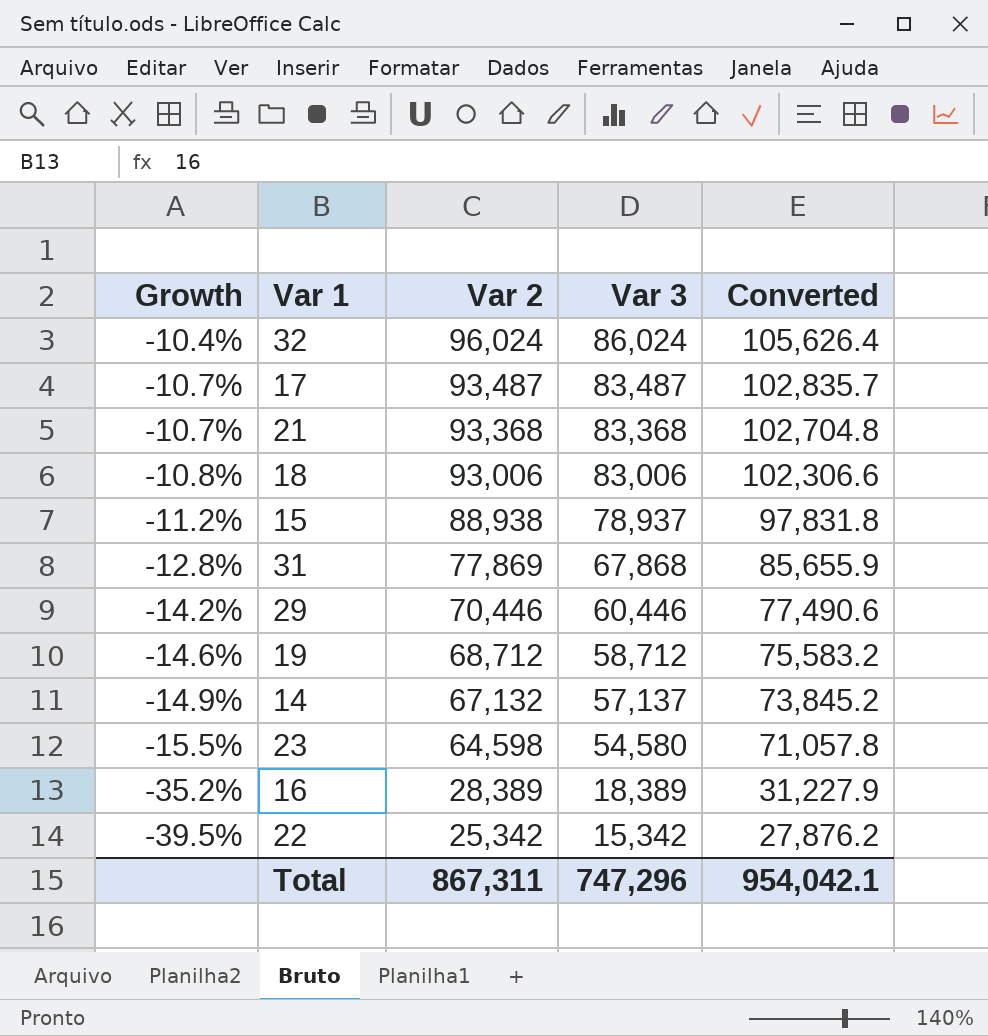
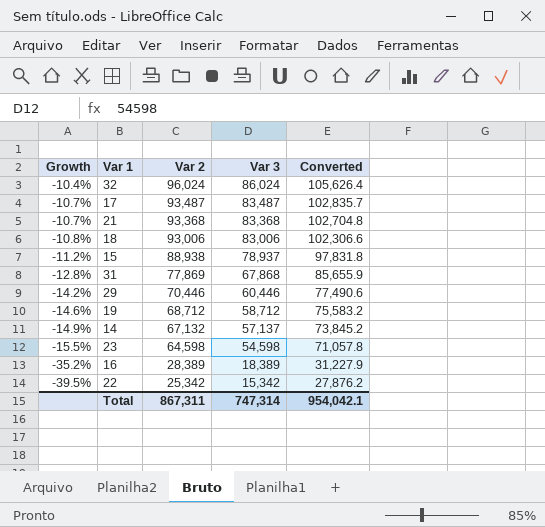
23 | Var 3: 54,580 -> 54,598
Total | Var 3: 747,296 -> 747,314

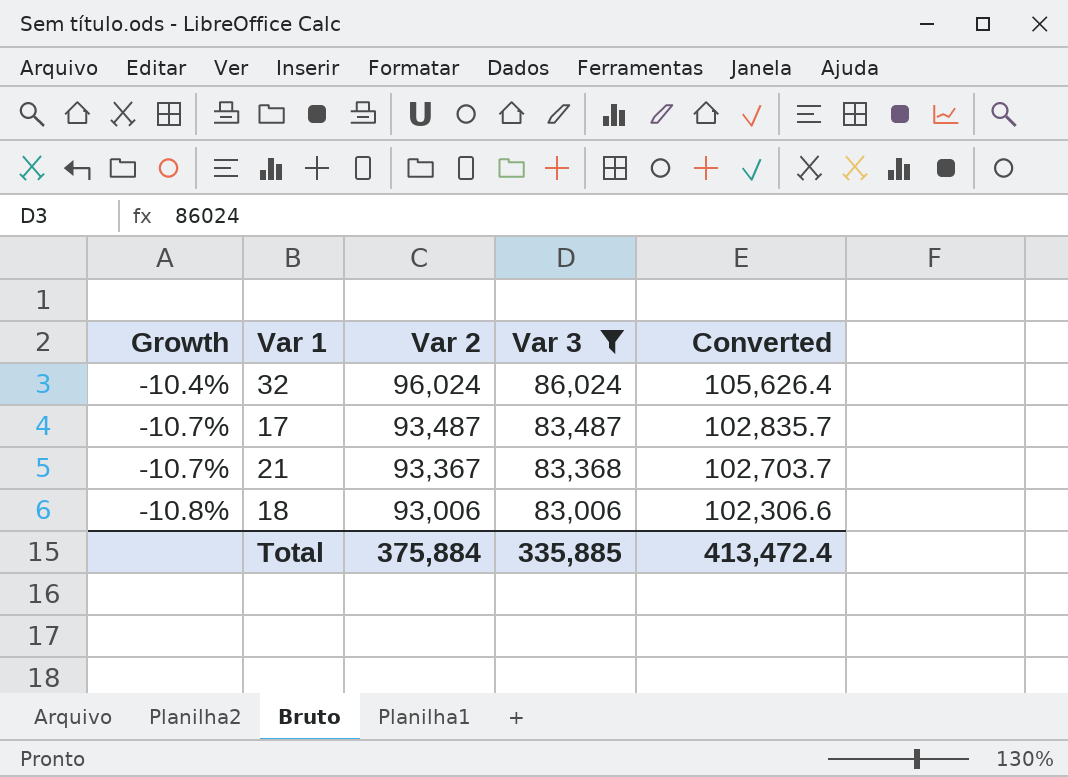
filter: none -> Var 3 >= 83,006
21 | Var 2: 93,368 -> 93,367
21 | Converted: 102,704.8 -> 102,703.7
Total | Var 2: 867,311 -> 375,884
Total | Var 3: 747,314 -> 335,885
Total | Converted: 954,042.1 -> 413,472.4

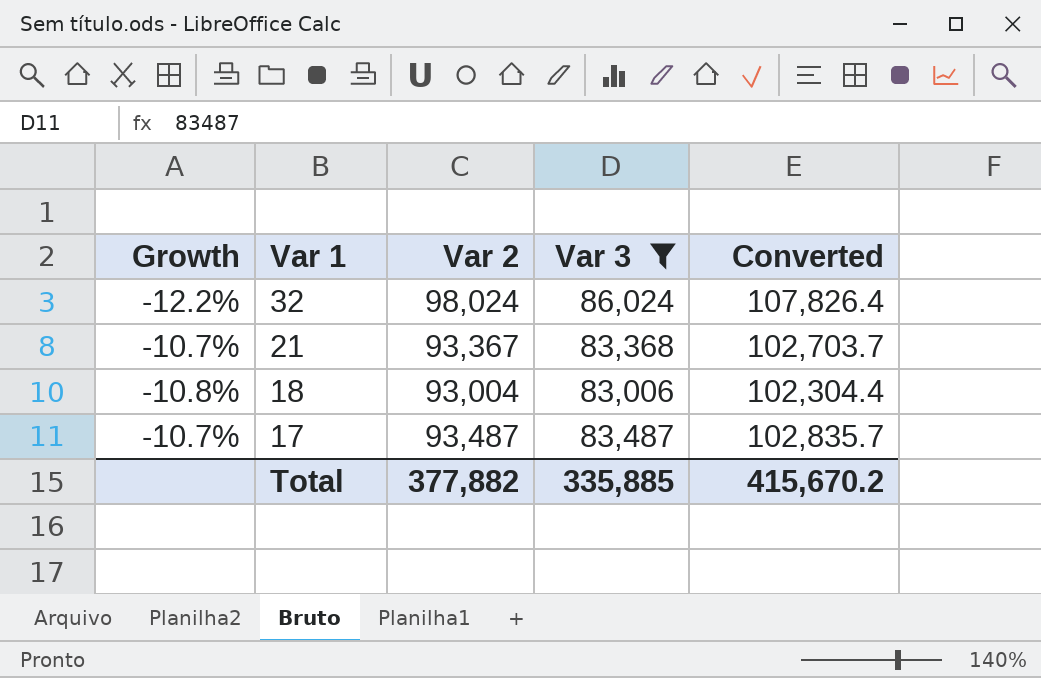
row order: Growth descending -> Var 1 descending
32 | Growth: -10.4% -> -12.2%
32 | Var 2: 96,024 -> 98,024
32 | Converted: 105,626.4 -> 107,826.4
18 | Var 2: 93,006 -> 93,004
18 | Converted: 102,306.6 -> 102,304.4
Total | Var 2: 375,884 -> 377,882
Total | Converted: 413,472.4 -> 415,670.2

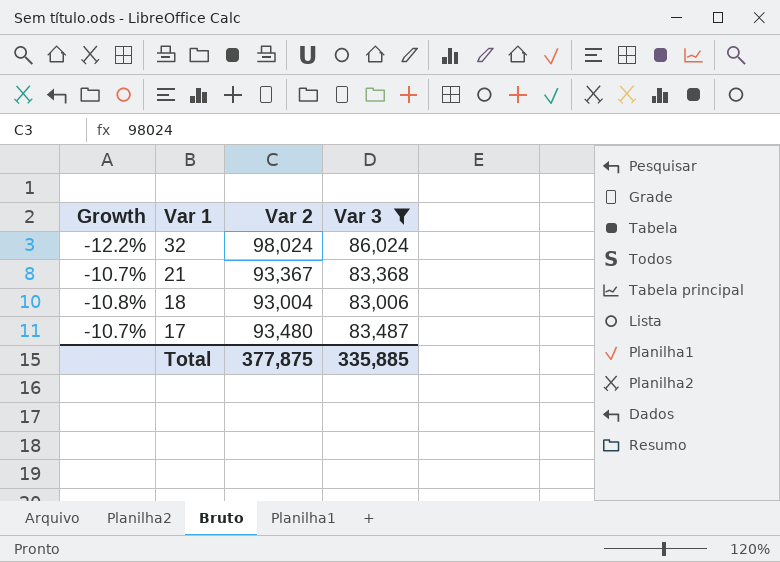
column Converted | formula: [Var 2] * 1.1 -> none
17 | Var 2: 93,487 -> 93,480
Total | Var 2: 377,882 -> 377,875

